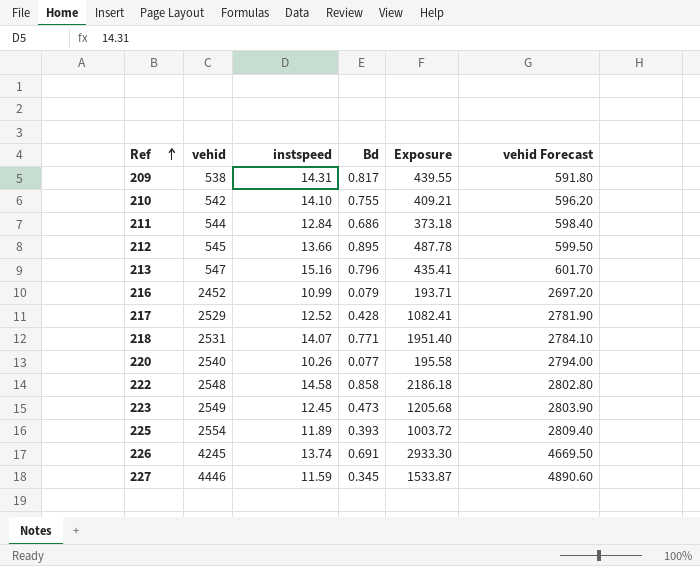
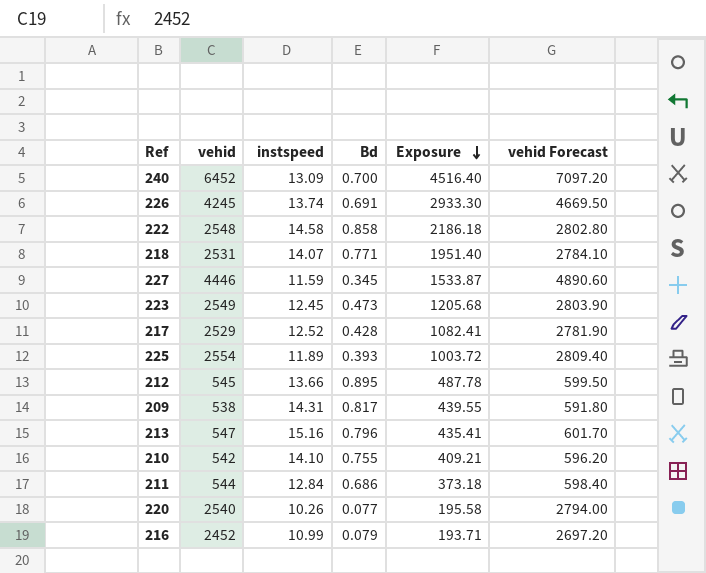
row order: Ref ascending -> Exposure descending
row 240: none -> 6452 | 13.09 | 0.700 | 4516.40 | 7097.20

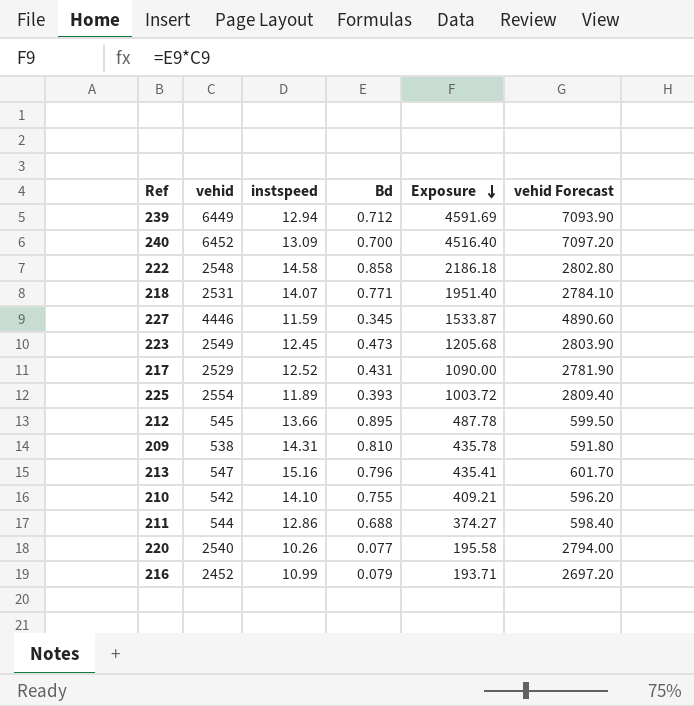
row 226: 4245 | 13.74 | 0.691 | 2933.30 | 4669.50 -> none
row 239: none -> 6449 | 12.94 | 0.712 | 4591.69 | 7093.90
217 | Bd: 0.428 -> 0.431
217 | Exposure: 1082.41 -> 1090.00
209 | Bd: 0.817 -> 0.810
209 | Exposure: 439.55 -> 435.78
211 | instspeed: 12.84 -> 12.86
211 | Bd: 0.686 -> 0.688
211 | Exposure: 373.18 -> 374.27

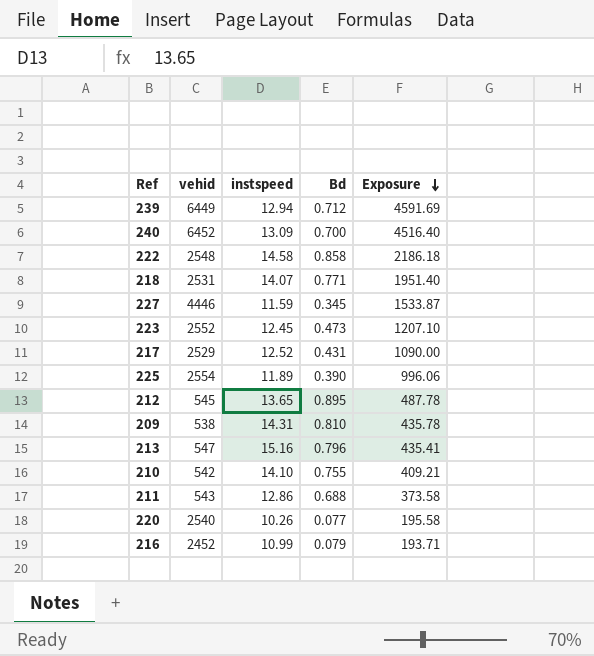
column vehid Forecast | formula: [vehid] * 1.1 -> none
223 | vehid: 2549 -> 2552
223 | Exposure: 1205.68 -> 1207.10
225 | Bd: 0.393 -> 0.390
225 | Exposure: 1003.72 -> 996.06
212 | instspeed: 13.66 -> 13.65
211 | vehid: 544 -> 543
211 | Exposure: 374.27 -> 373.58

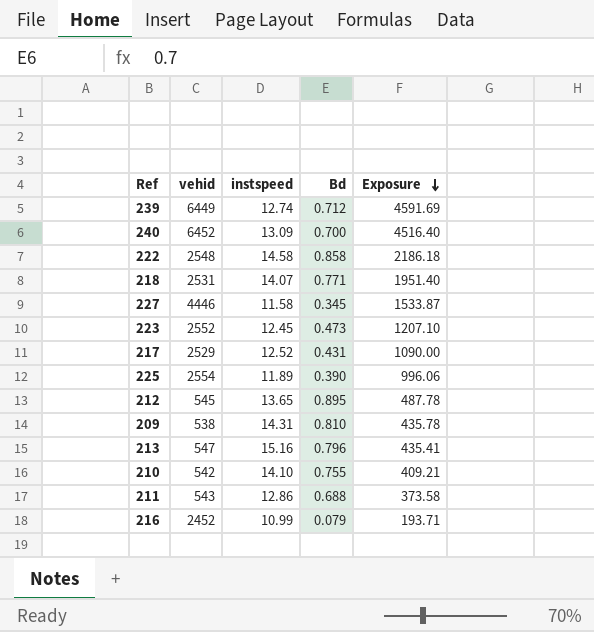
row 220: 2540 | 10.26 | 0.077 | 195.58 -> none
239 | instspeed: 12.94 -> 12.74
227 | instspeed: 11.59 -> 11.58

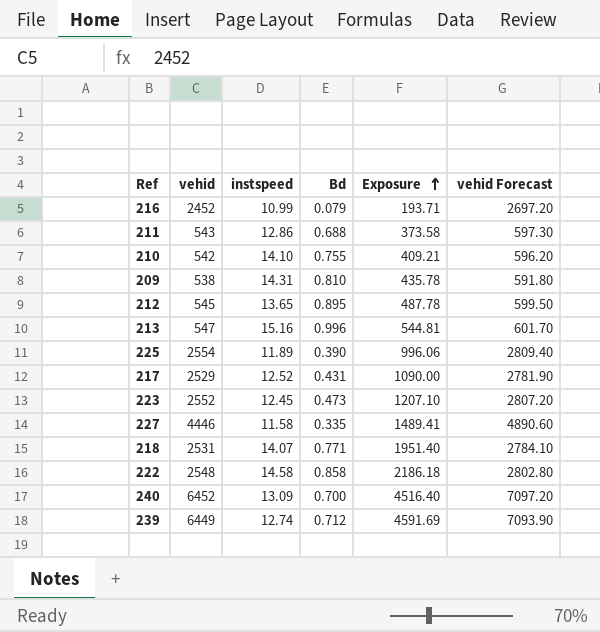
row order: Exposure descending -> Exposure ascending
column vehid Forecast | formula: none -> [vehid] * 1.1
213 | Bd: 0.796 -> 0.996
213 | Exposure: 435.41 -> 544.81
227 | Bd: 0.345 -> 0.335
227 | Exposure: 1533.87 -> 1489.41

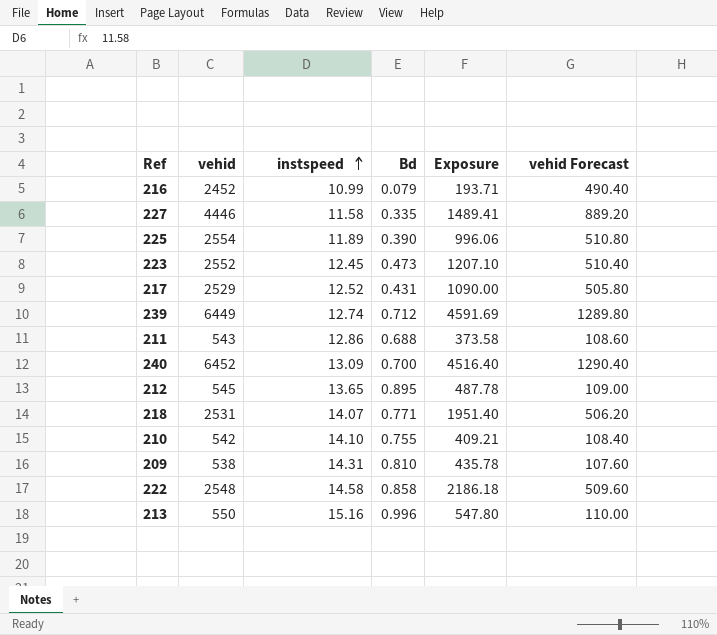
row order: Exposure ascending -> instspeed ascending
column vehid Forecast | formula: [vehid] * 1.1 -> [vehid] * 0.2
213 | vehid: 547 -> 550
213 | Exposure: 544.81 -> 547.80

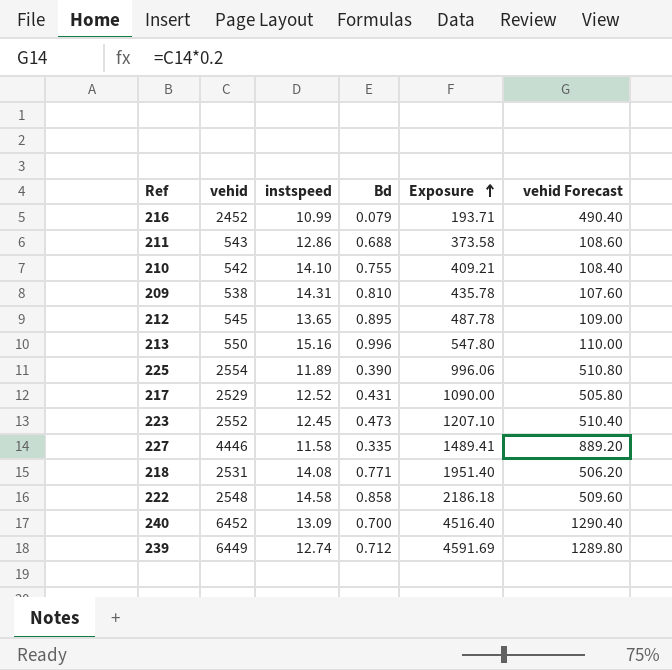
row order: instspeed ascending -> Exposure ascending
218 | instspeed: 14.07 -> 14.08

